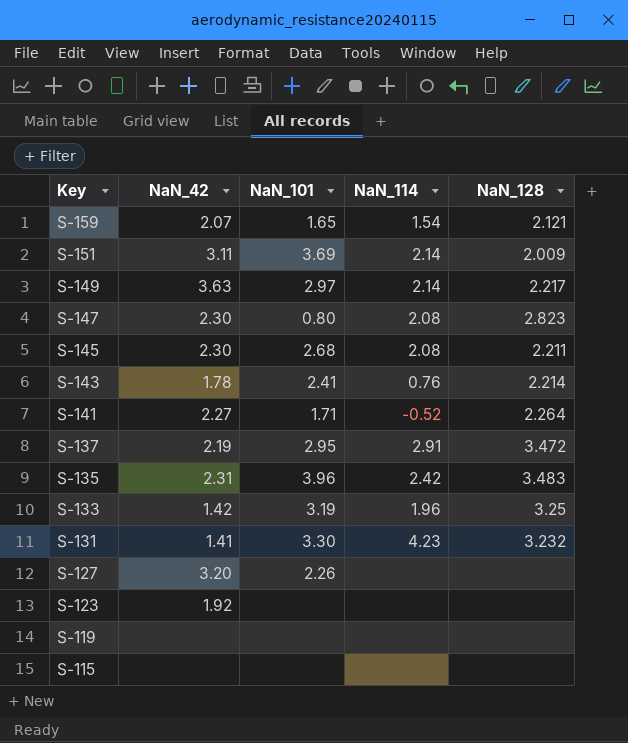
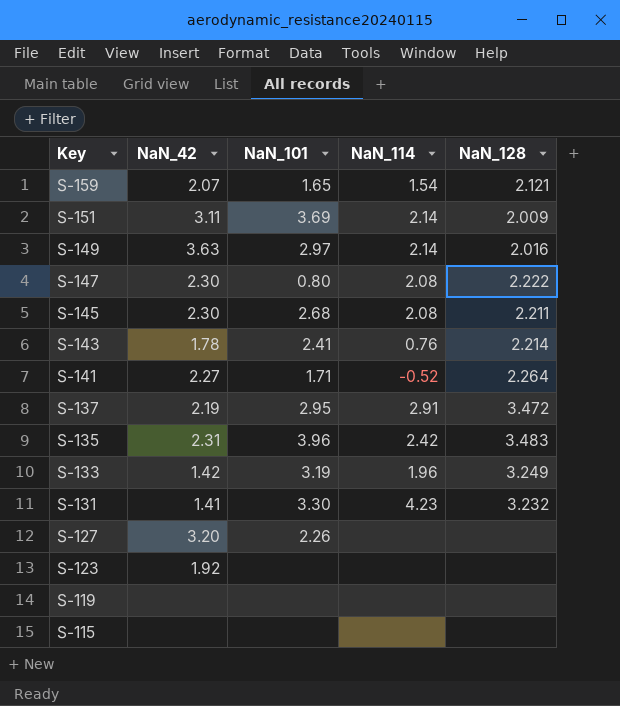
S-149 | NaN_128: 2.217 -> 2.016
S-147 | NaN_128: 2.823 -> 2.222
S-133 | NaN_128: 3.25 -> 3.249

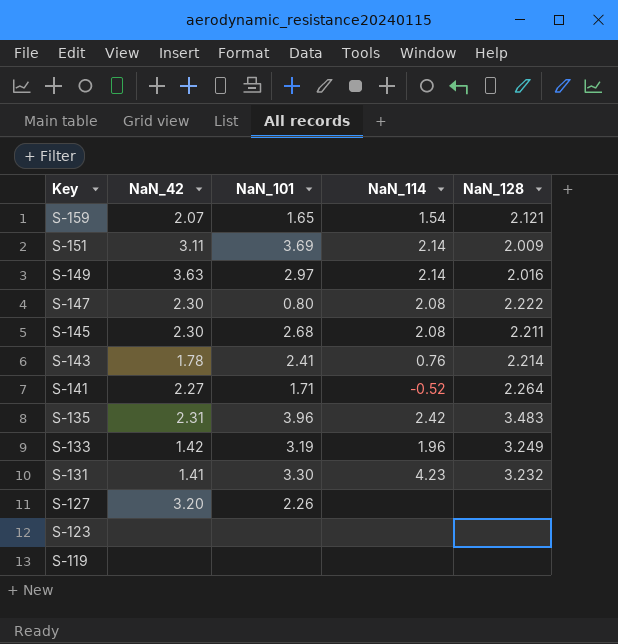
row S-137: 2.19 | 2.95 | 2.91 | 3.472 -> none
row S-115: none | none | none | none -> none
S-123 | NaN_42: 1.92 -> none

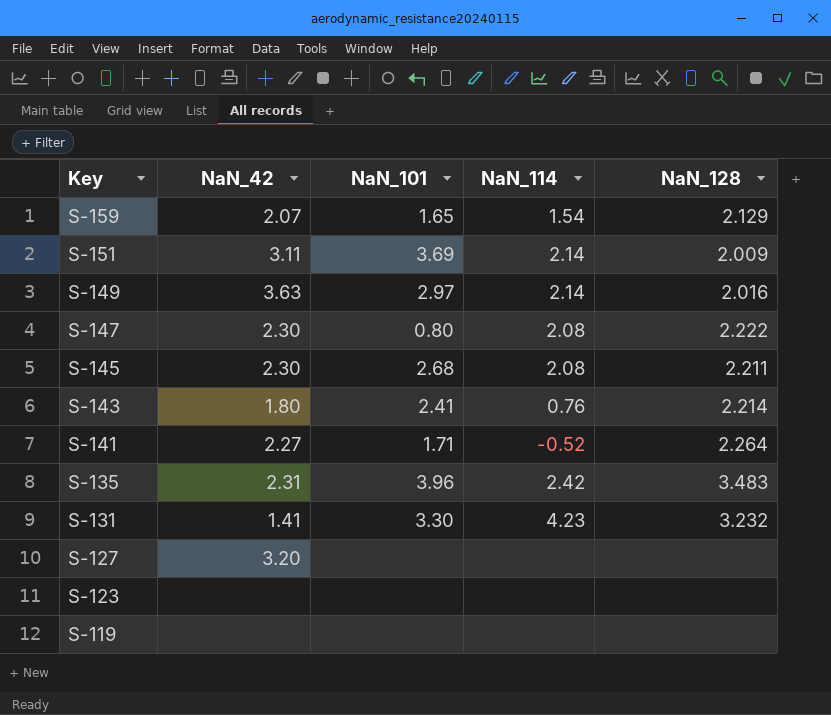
row S-133: 1.42 | 3.19 | 1.96 | 3.249 -> none
S-159 | NaN_128: 2.121 -> 2.129
S-143 | NaN_42: 1.78 -> 1.80
S-127 | NaN_101: 2.26 -> none

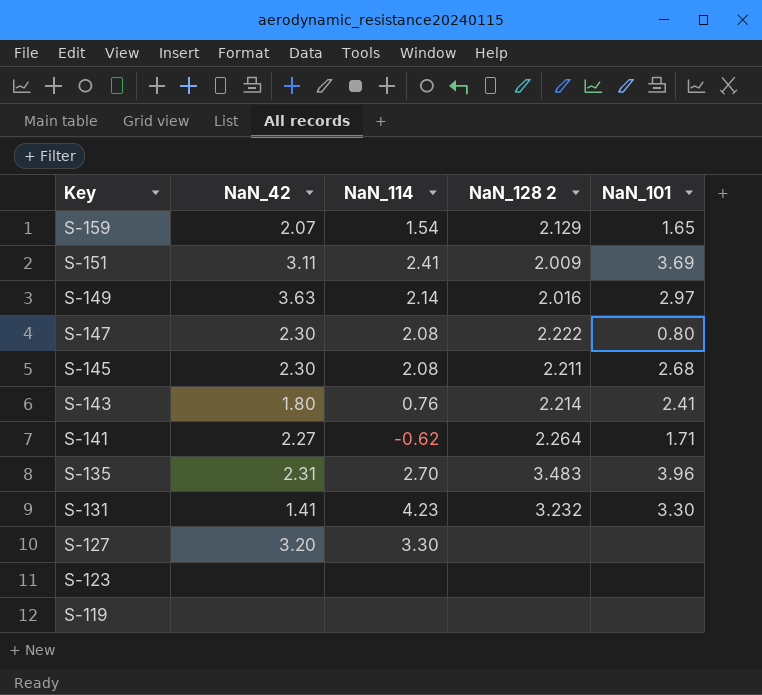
column name: NaN_128 -> NaN_128 2
column NaN_101 | position: 3 -> 5
S-151 | NaN_114: 2.14 -> 2.41
S-141 | NaN_114: -0.52 -> -0.62
S-135 | NaN_114: 2.42 -> 2.70
S-127 | NaN_114: none -> 3.30

